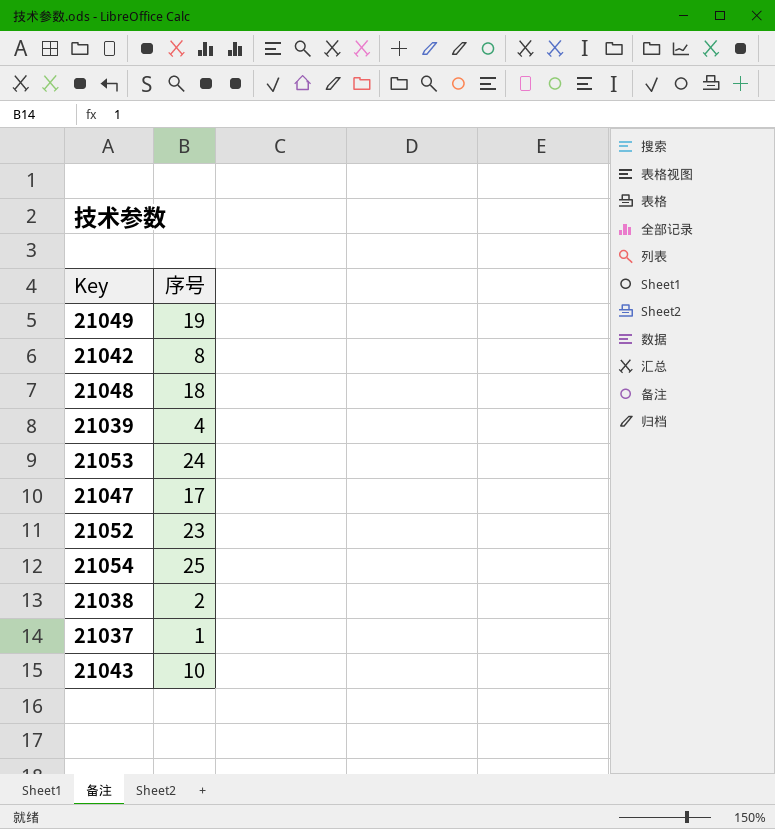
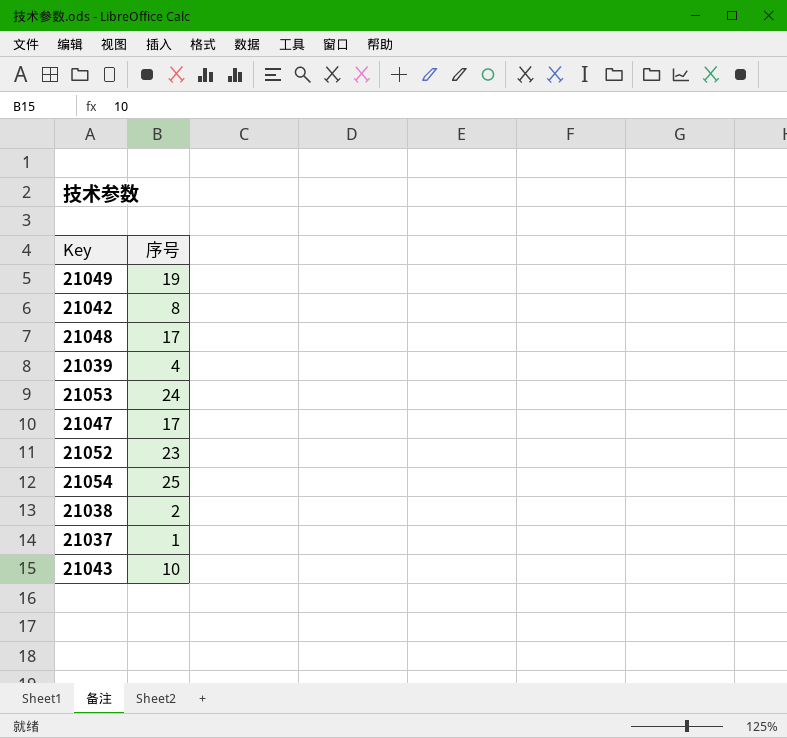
21048 | 序号: 18 -> 17

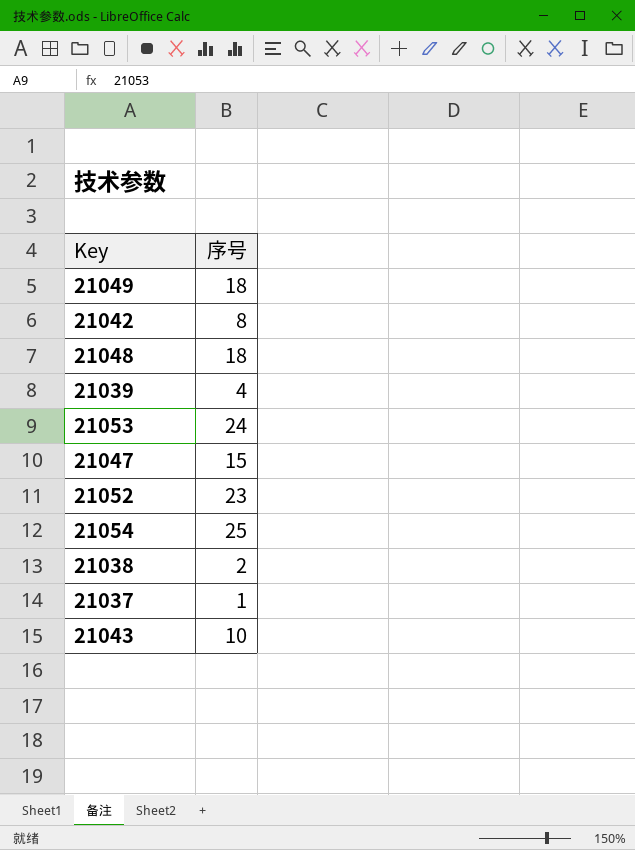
21049 | 序号: 19 -> 18
21048 | 序号: 17 -> 18
21047 | 序号: 17 -> 15

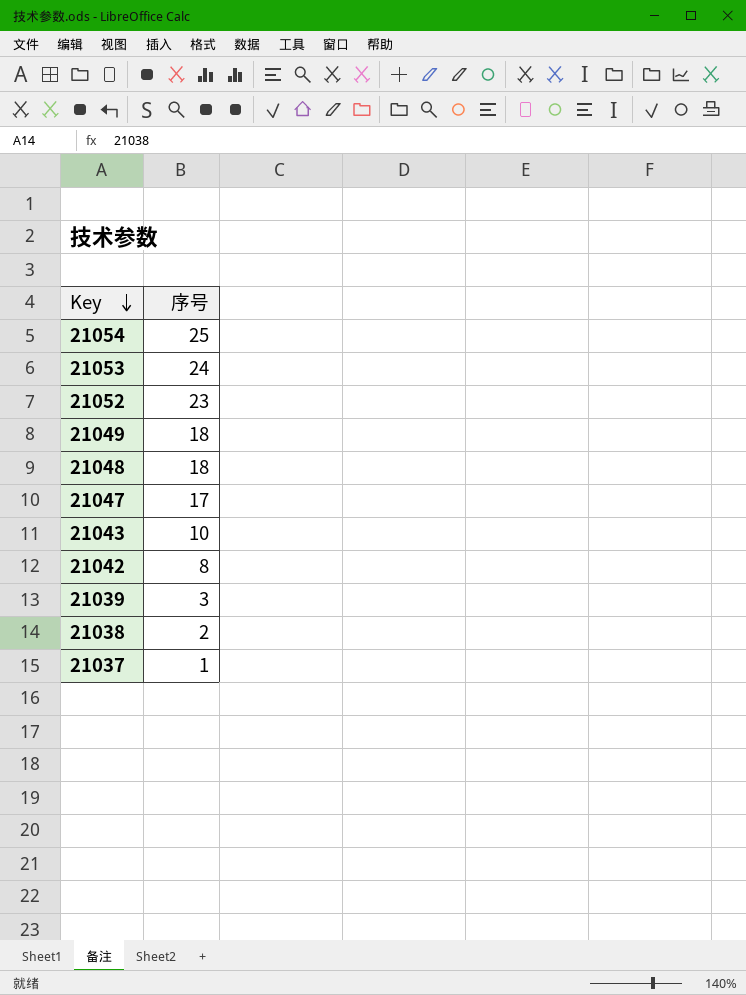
row order: none -> Key descending
21047 | 序号: 15 -> 17
21039 | 序号: 4 -> 3

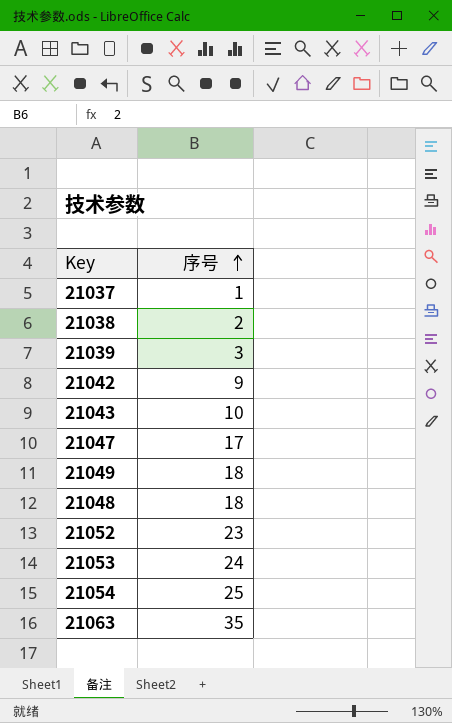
row order: Key descending -> 序号 ascending
21042 | 序号: 8 -> 9
row 21063: none -> 35

